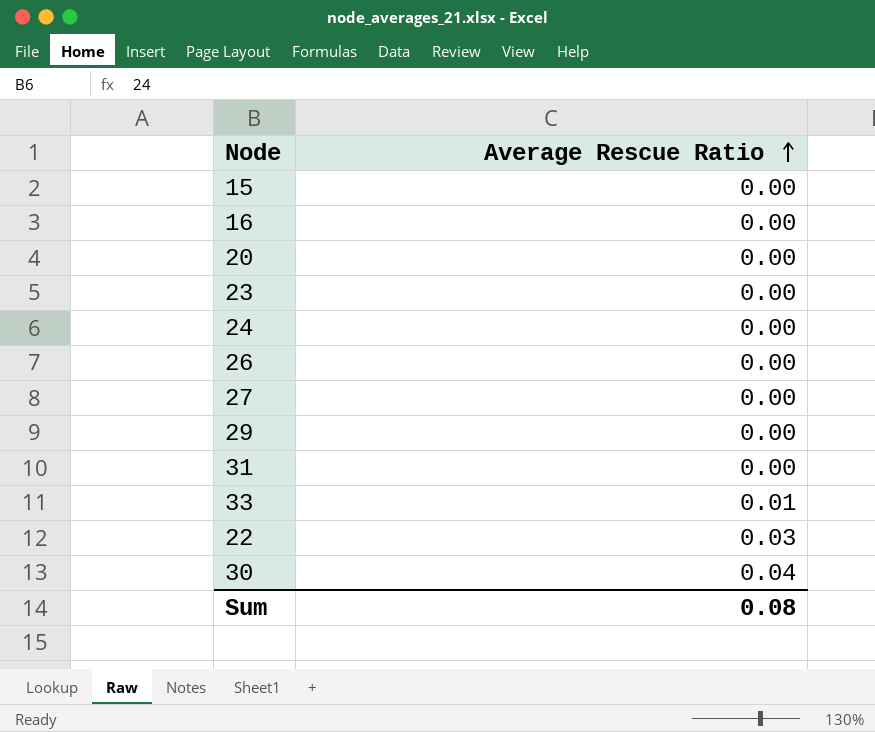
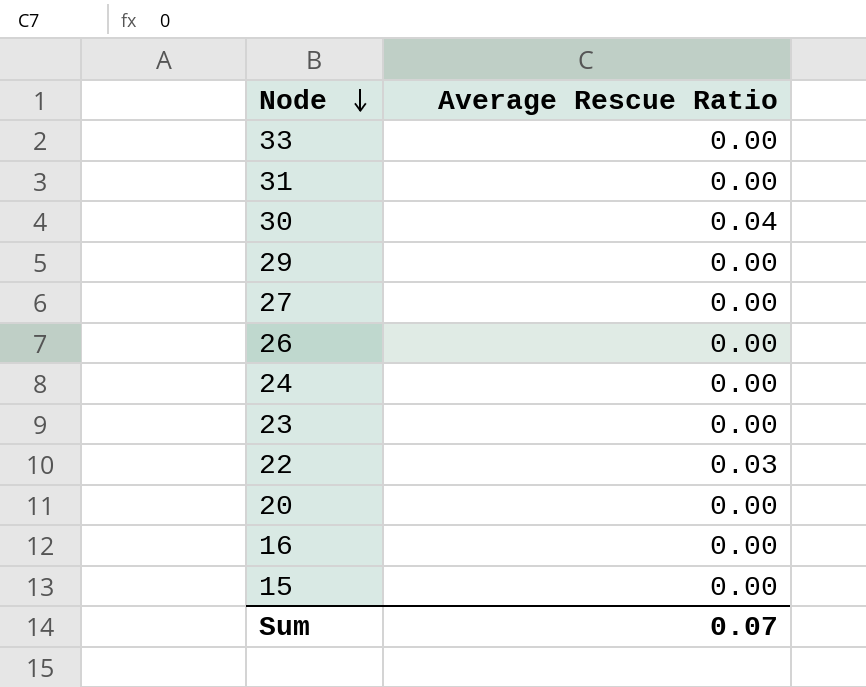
row order: Average Rescue Ratio ascending -> Node descending
33 | Average Rescue Ratio: 0.01 -> 0.00
Sum | Average Rescue Ratio: 0.08 -> 0.07

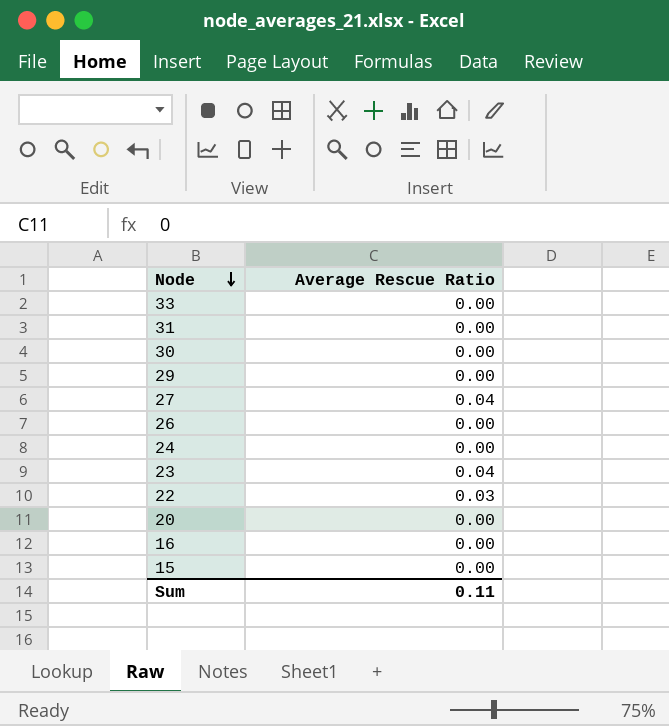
30 | Average Rescue Ratio: 0.04 -> 0.00
27 | Average Rescue Ratio: 0.00 -> 0.04
23 | Average Rescue Ratio: 0.00 -> 0.04
Sum | Average Rescue Ratio: 0.07 -> 0.11

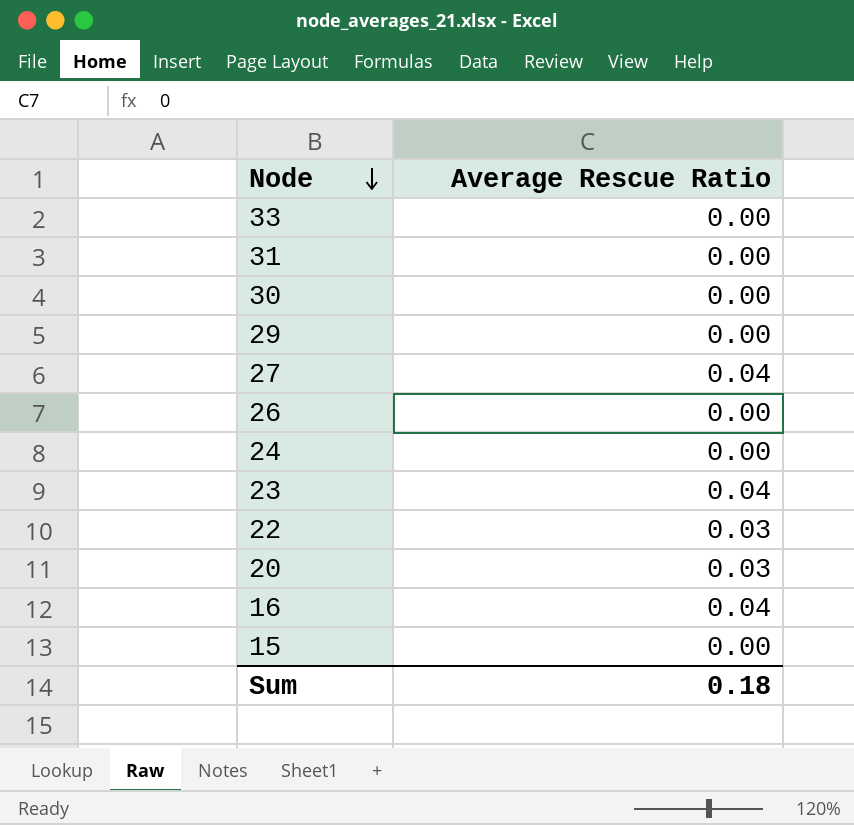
20 | Average Rescue Ratio: 0.00 -> 0.03
16 | Average Rescue Ratio: 0.00 -> 0.04
Sum | Average Rescue Ratio: 0.11 -> 0.18

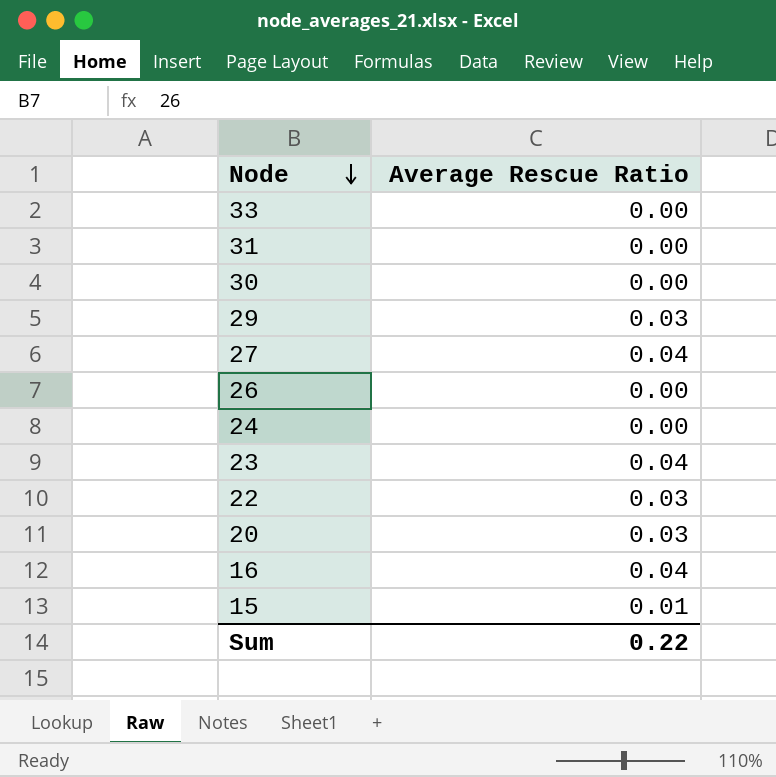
29 | Average Rescue Ratio: 0.00 -> 0.03
15 | Average Rescue Ratio: 0.00 -> 0.01
Sum | Average Rescue Ratio: 0.18 -> 0.22

